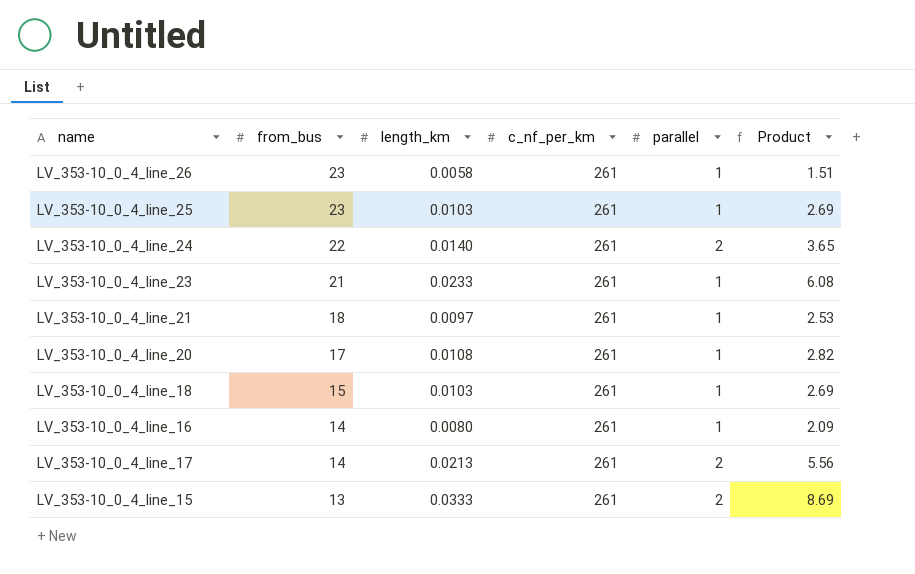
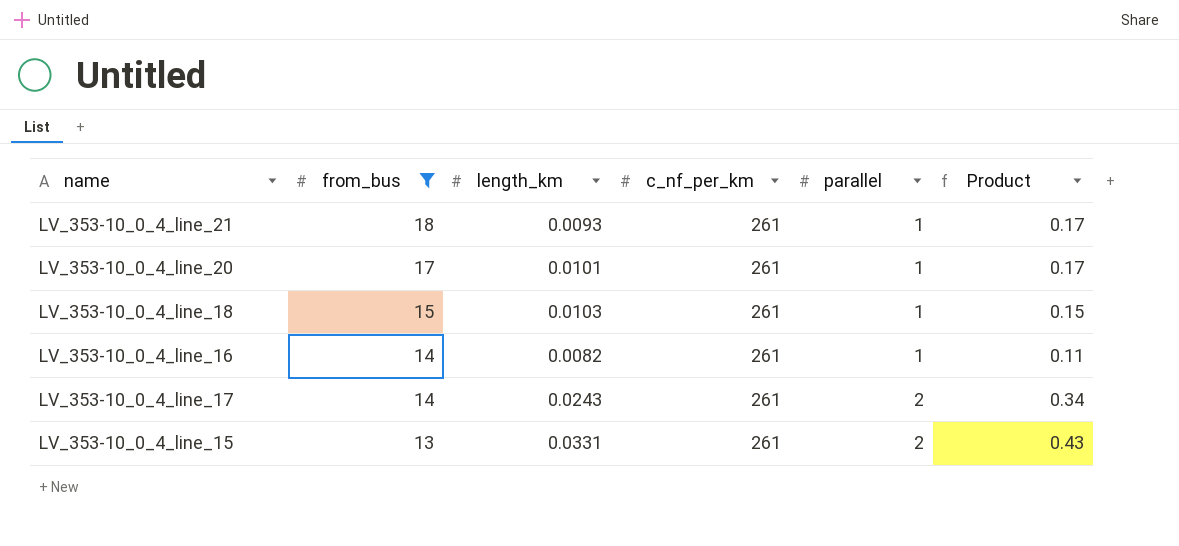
filter: none -> from_bus <= 18
column Product | formula: [length_km] * [c_nf_per_km] -> [from_bus] * [length_km]
LV_353-10_0_4_line_21 | length_km: 0.0097 -> 0.0093
LV_353-10_0_4_line_20 | length_km: 0.0108 -> 0.0101
LV_353-10_0_4_line_16 | length_km: 0.0080 -> 0.0082
LV_353-10_0_4_line_17 | length_km: 0.0213 -> 0.0243
LV_353-10_0_4_line_15 | length_km: 0.0333 -> 0.0331

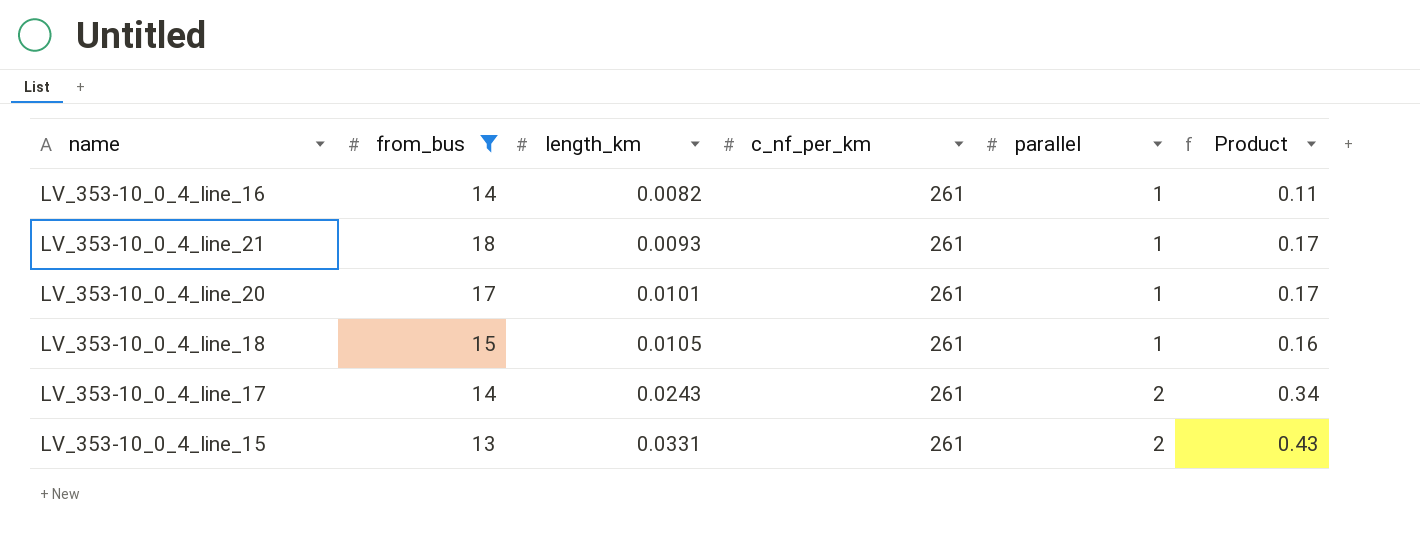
row order: from_bus descending -> length_km ascending
LV_353-10_0_4_line_18 | length_km: 0.0103 -> 0.0105
LV_353-10_0_4_line_18 | Product: 0.15 -> 0.16

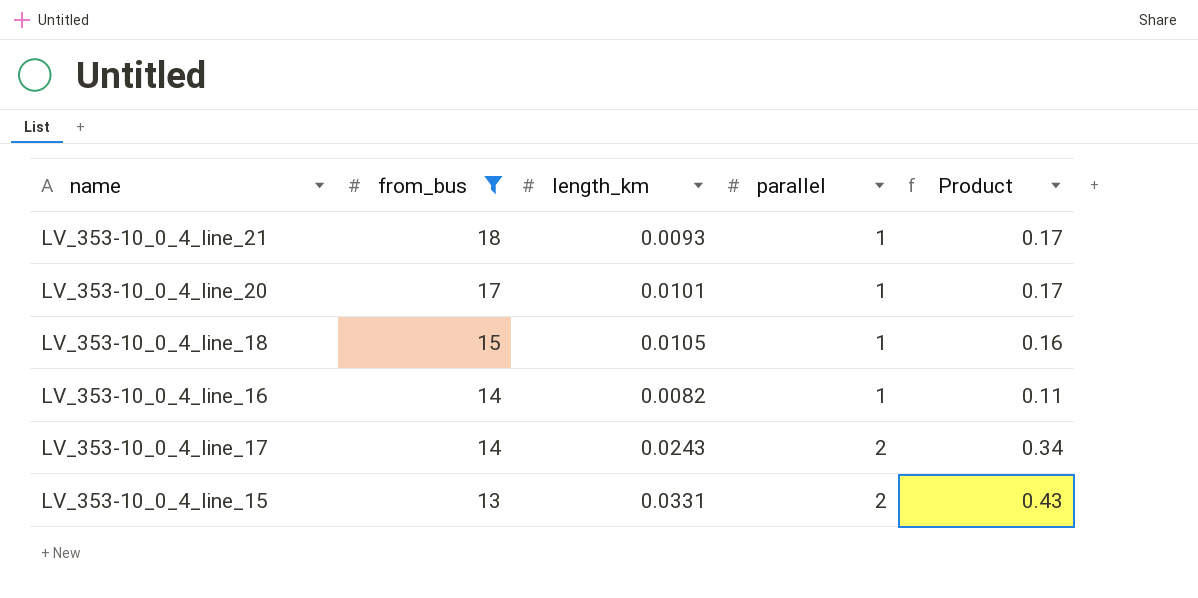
row order: length_km ascending -> from_bus descending
column c_nf_per_km | position: 4 -> none

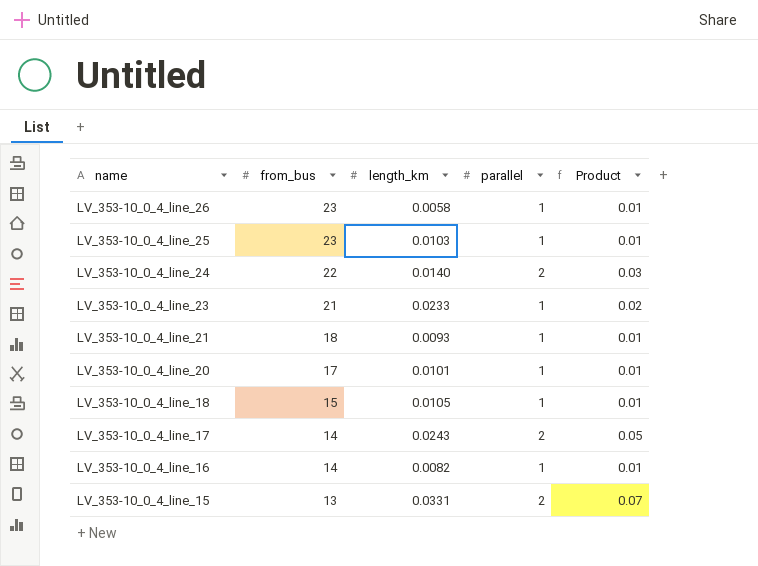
filter: from_bus <= 18 -> none
row order: from_bus descending -> name descending
column Product | formula: [from_bus] * [length_km] -> [length_km] * [parallel]

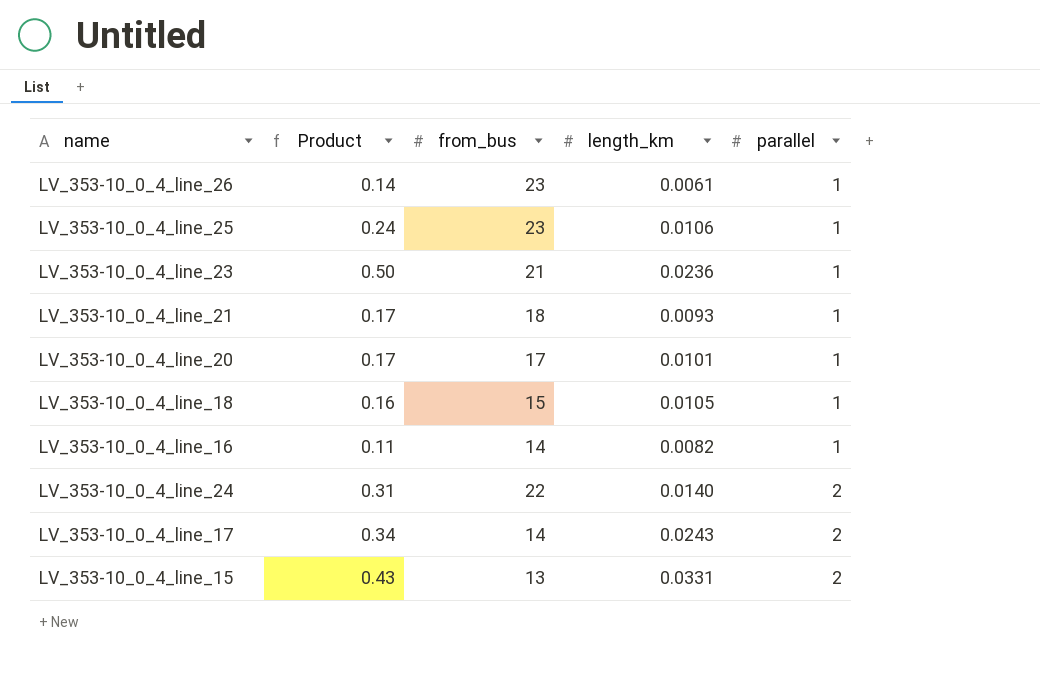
row order: name descending -> parallel ascending
column Product | formula: [length_km] * [parallel] -> [from_bus] * [length_km]
column Product | position: 5 -> 2
LV_353-10_0_4_line_26 | length_km: 0.0058 -> 0.0061
LV_353-10_0_4_line_25 | length_km: 0.0103 -> 0.0106
LV_353-10_0_4_line_23 | length_km: 0.0233 -> 0.0236

